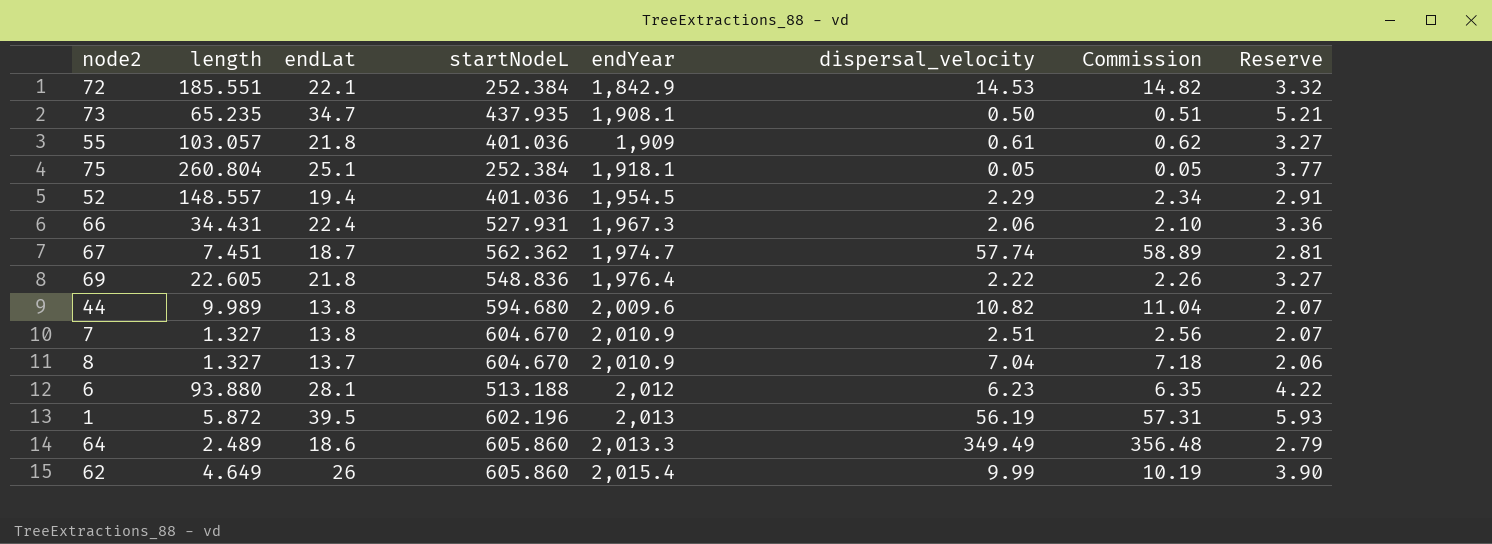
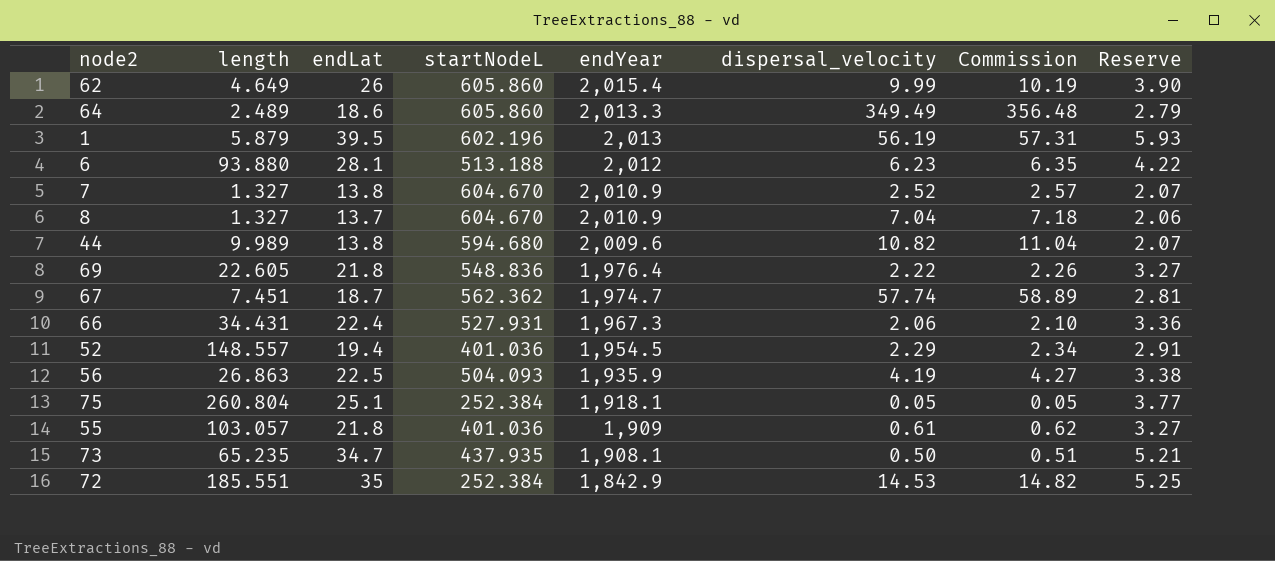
row order: endYear ascending -> endYear descending
1 | length: 5.872 -> 5.879
7 | dispersal_velocity: 2.51 -> 2.52
7 | Commission: 2.56 -> 2.57
row 56: none -> 26.863 | 22.5 | 504.093 | 1,935.9 | 4.19 | 4.27 | 3.38
72 | endLat: 22.1 -> 35
72 | Reserve: 3.32 -> 5.25

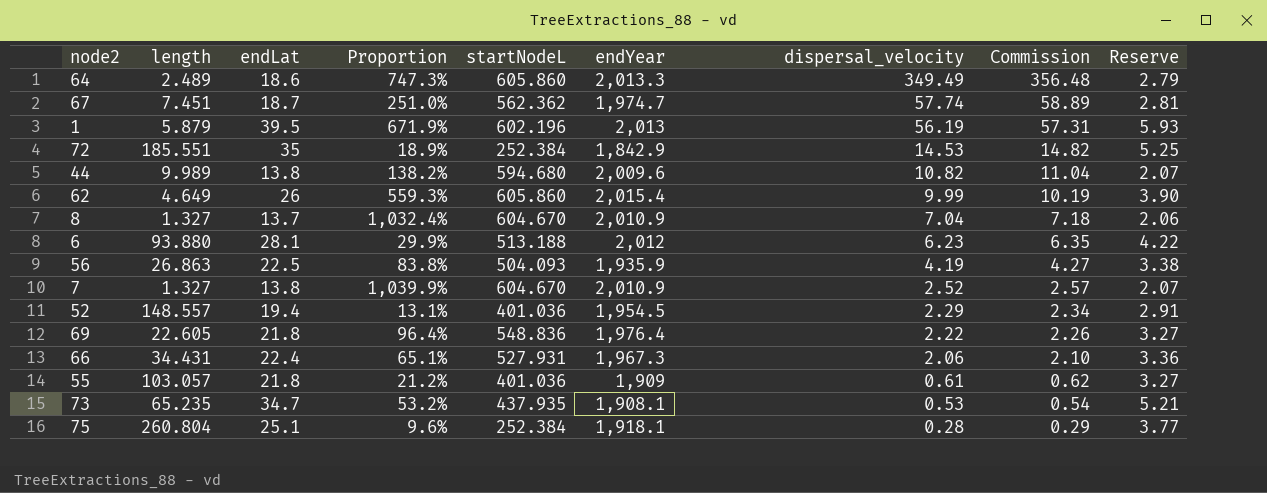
row order: endYear descending -> dispersal_velocity descending
column Proportion | formula: none -> [endLat] / [length]
73 | dispersal_velocity: 0.50 -> 0.53
73 | Commission: 0.51 -> 0.54
75 | dispersal_velocity: 0.05 -> 0.28
75 | Commission: 0.05 -> 0.29

